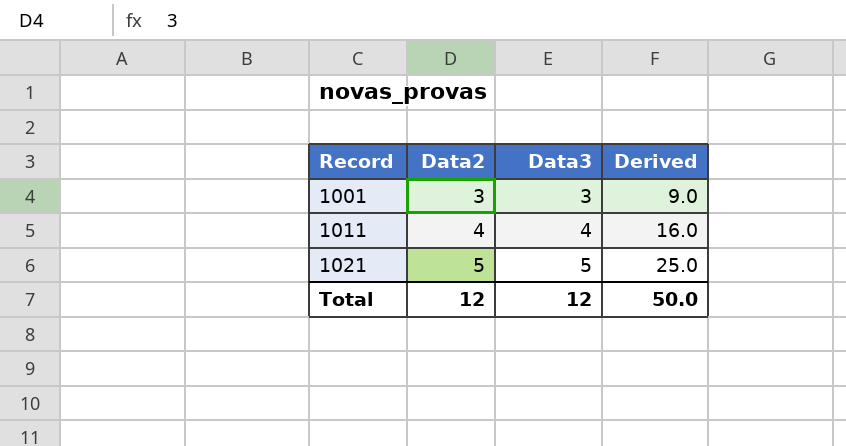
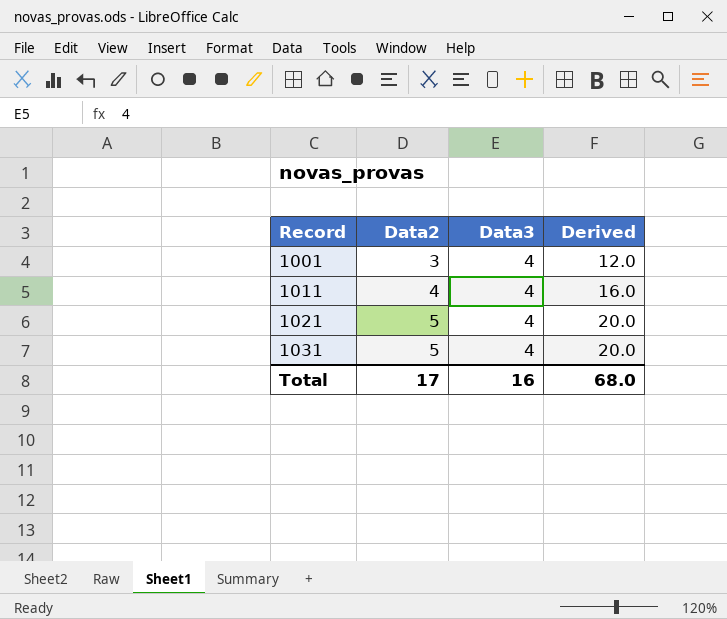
1001 | Data3: 3 -> 4
1001 | Derived: 9.0 -> 12.0
1021 | Data3: 5 -> 4
1021 | Derived: 25.0 -> 20.0
row 1031: none -> 5 | 4 | 20.0
Total | Data2: 12 -> 17
Total | Data3: 12 -> 16
Total | Derived: 50.0 -> 68.0

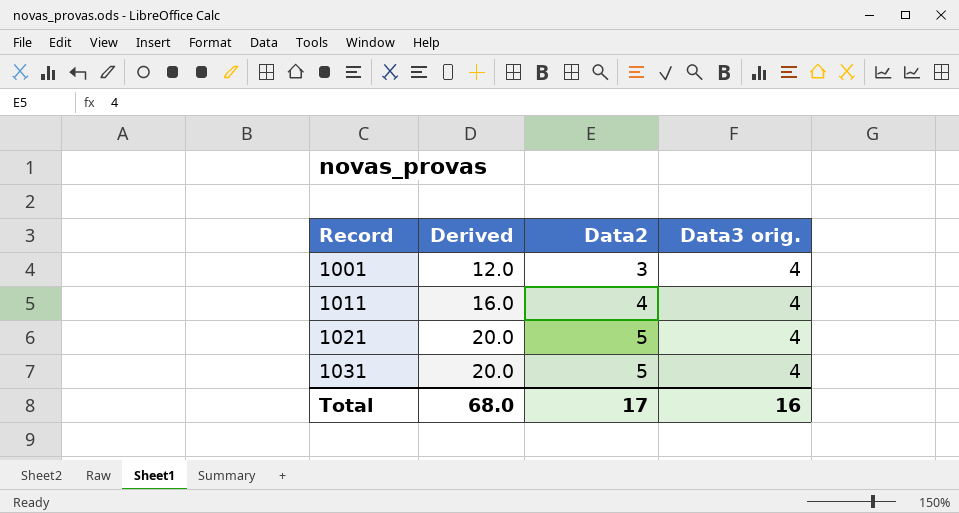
column Derived | position: 4 -> 2
column name: Data3 -> Data3 orig.

